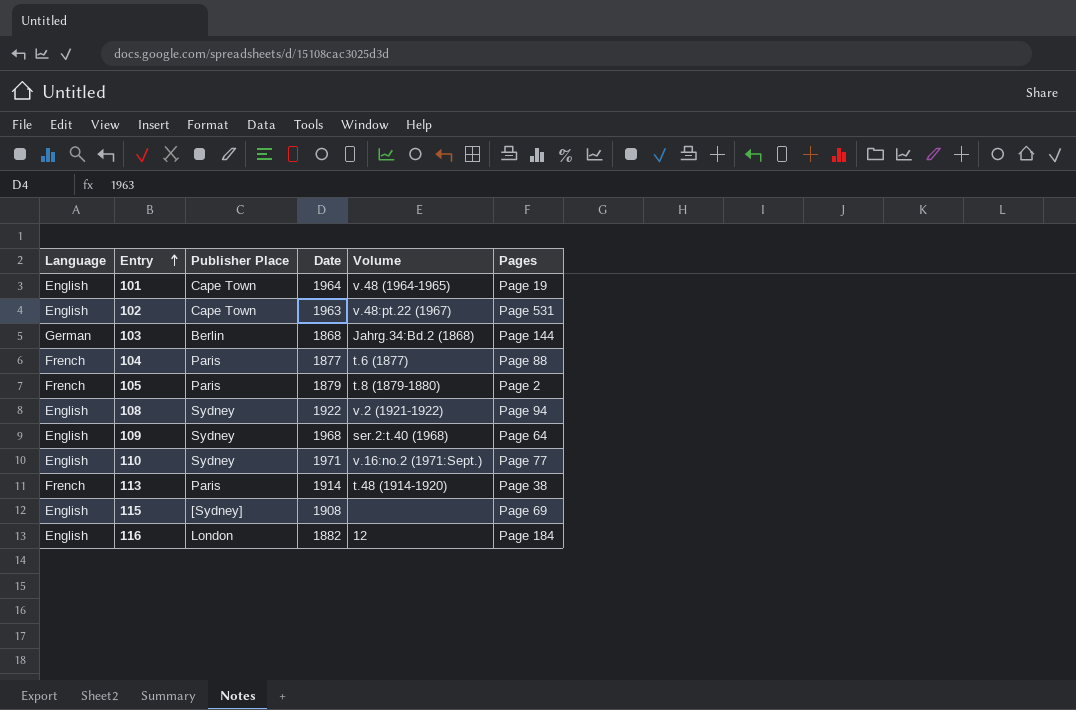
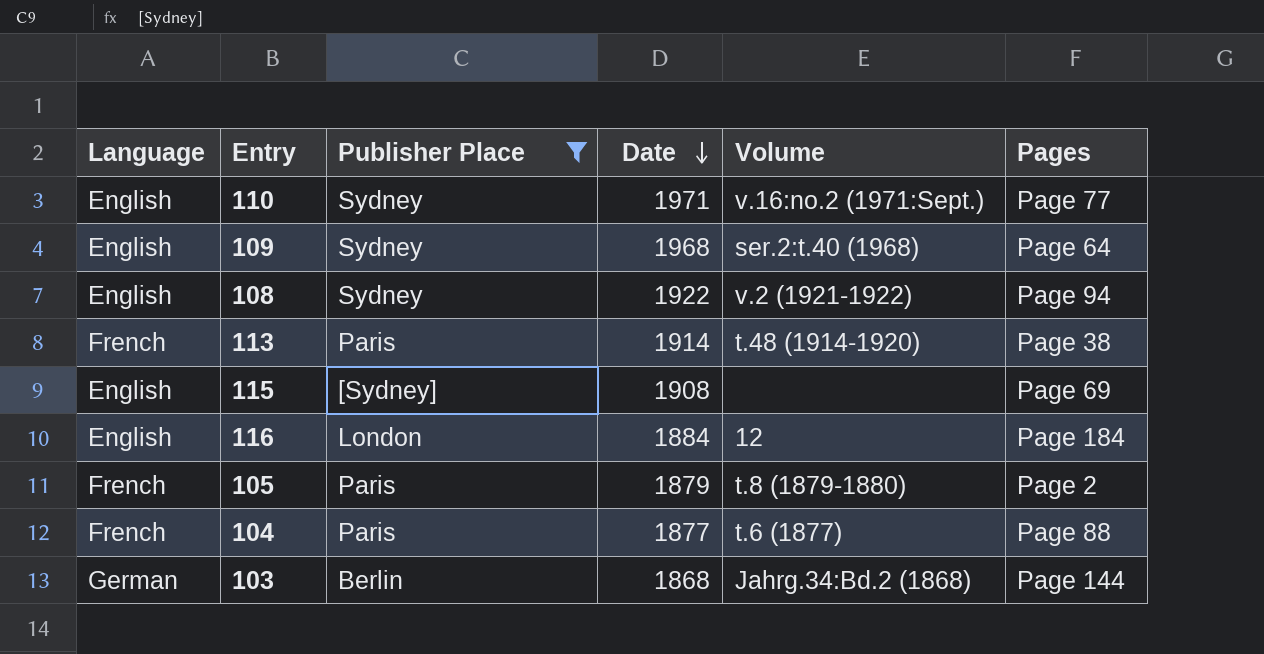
filter: none -> Publisher Place != Cape Town
row order: Entry ascending -> Date descending
116 | Date: 1882 -> 1884

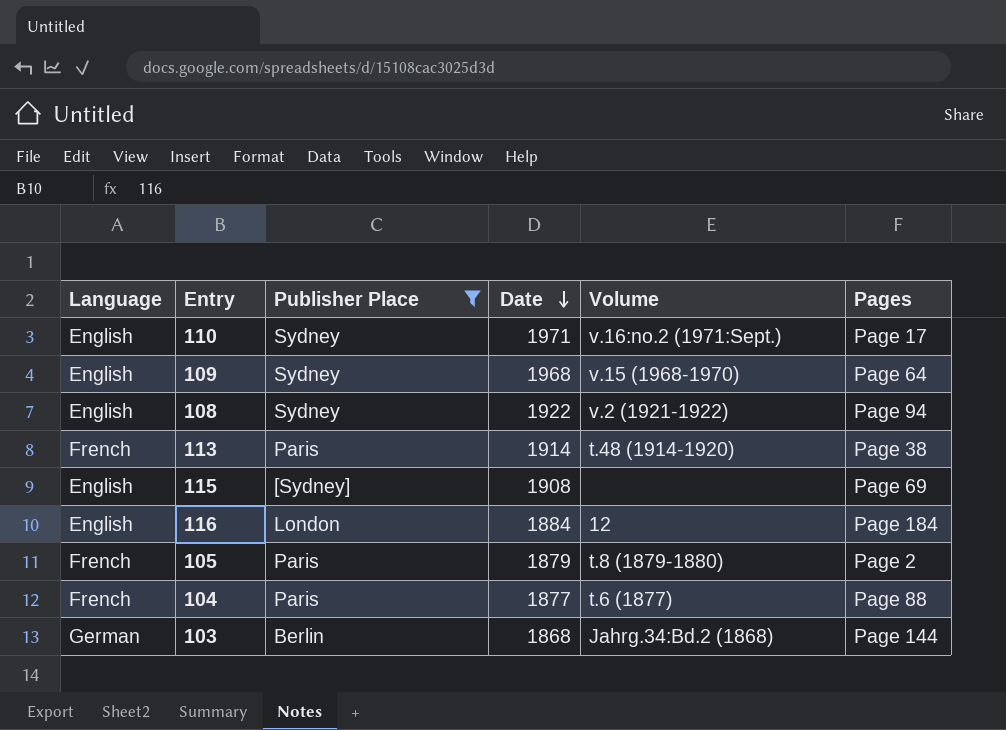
110 | Pages: Page 77 -> Page 17
109 | Volume: ser.2:t.40 (1968) -> v.15 (1968-1970)

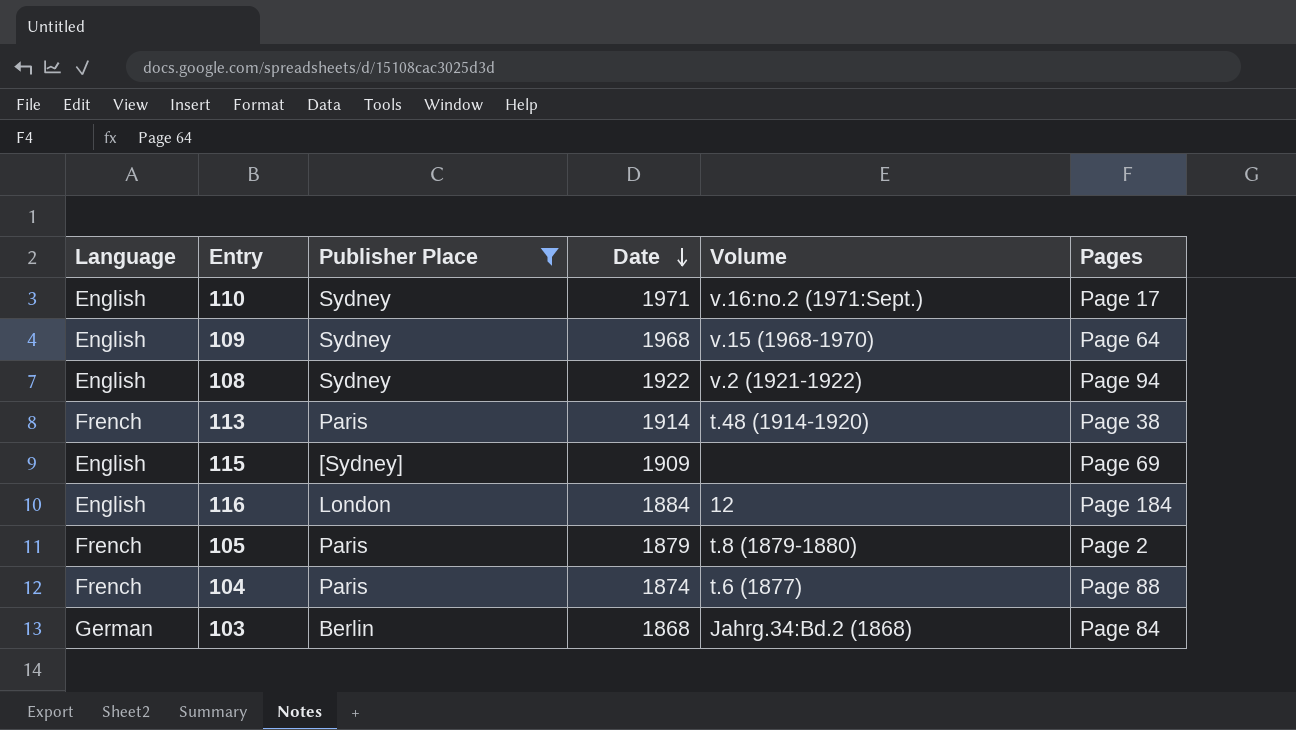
115 | Date: 1908 -> 1909
104 | Date: 1877 -> 1874
103 | Pages: Page 144 -> Page 84

